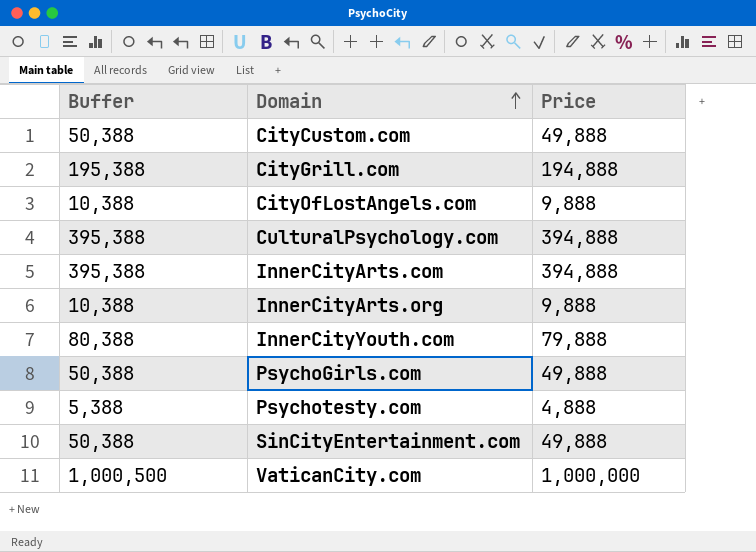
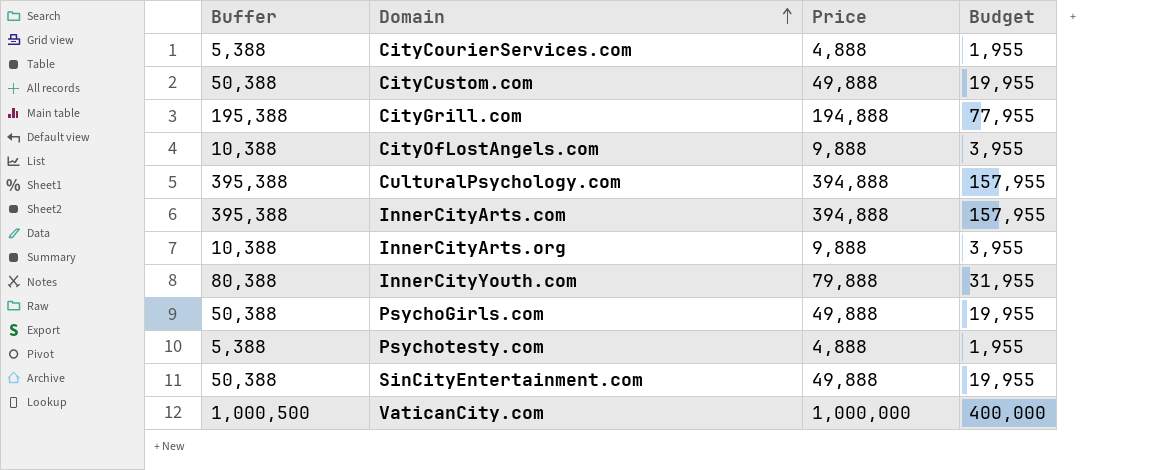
column Budget | formula: none -> [Price] * 0.4
row CityCourierServices.com: none -> 5,388 | 4,888 | 1,955

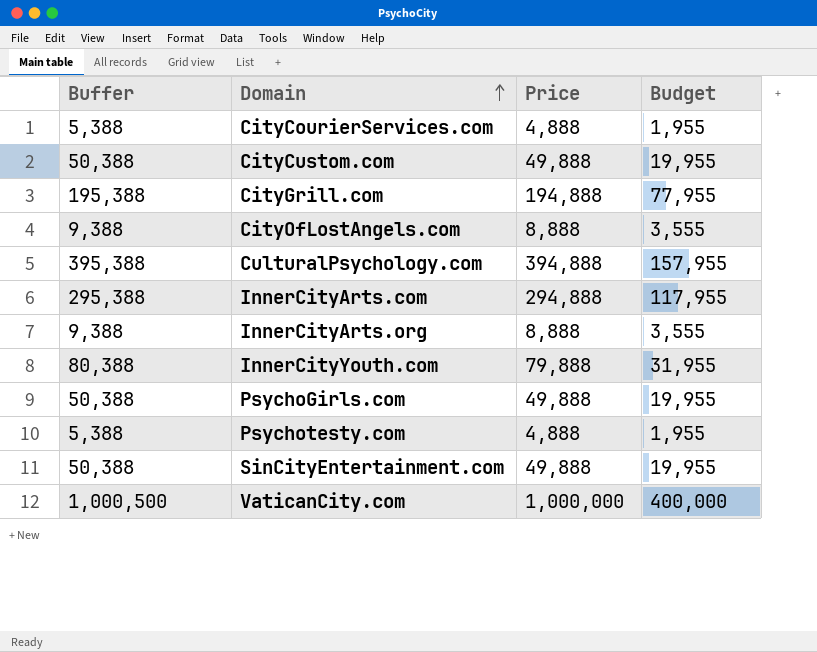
CityOfLostAngels.com | Buffer: 10,388 -> 9,388
CityOfLostAngels.com | Price: 9,888 -> 8,888
CityOfLostAngels.com | Budget: 3,955 -> 3,555
InnerCityArts.com | Buffer: 395,388 -> 295,388
InnerCityArts.com | Price: 394,888 -> 294,888
InnerCityArts.com | Budget: 157,955 -> 117,955
InnerCityArts.org | Buffer: 10,388 -> 9,388
InnerCityArts.org | Price: 9,888 -> 8,888
InnerCityArts.org | Budget: 3,955 -> 3,555

